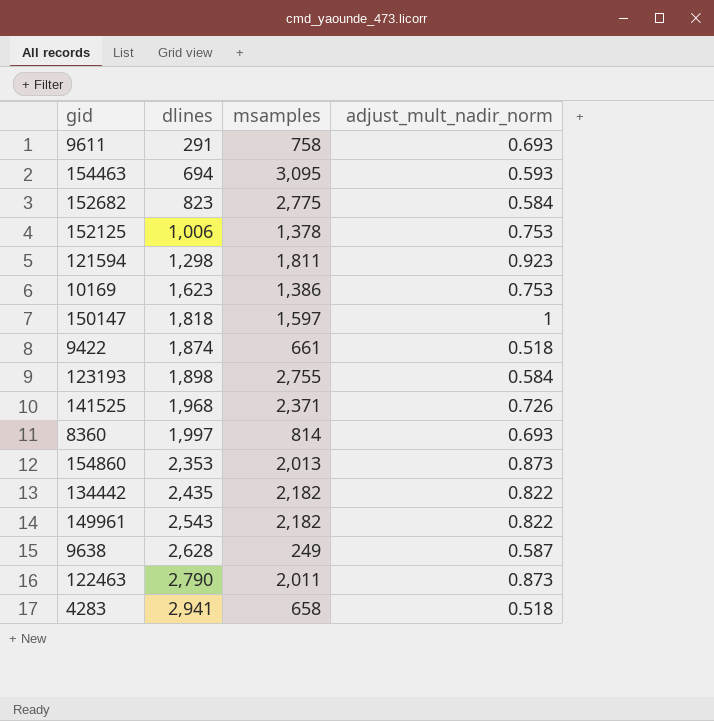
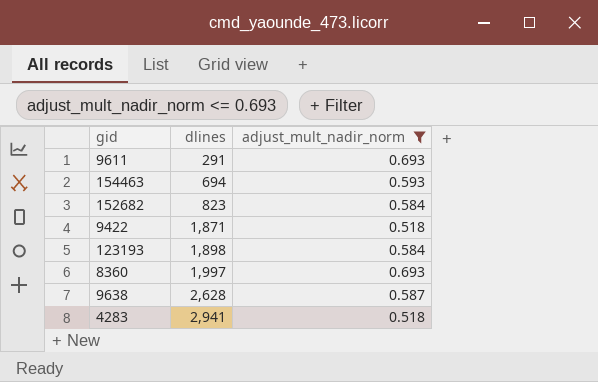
filter: none -> adjust_mult_nadir_norm <= 0.693
column msamples | position: 3 -> none
9422 | dlines: 1,874 -> 1,871

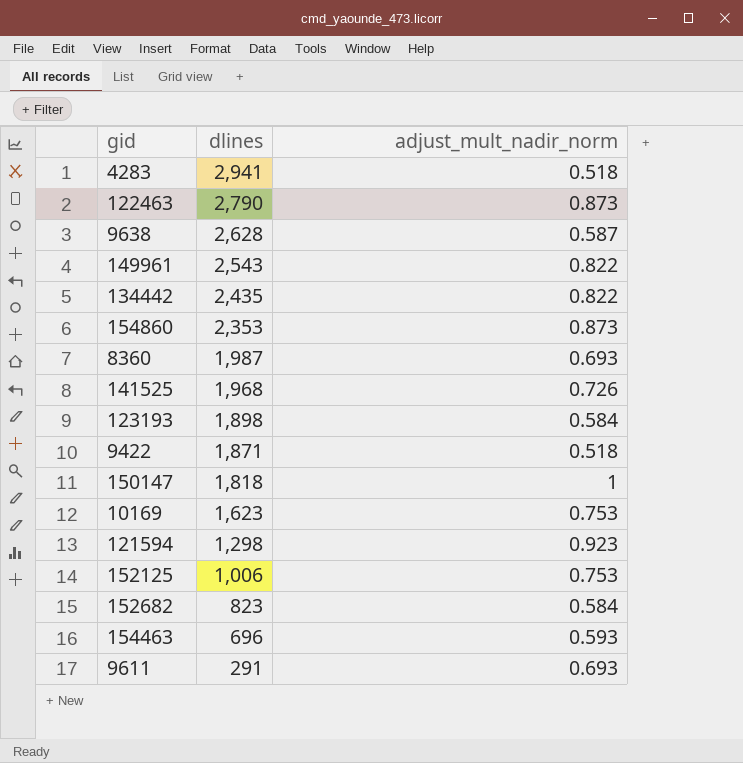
filter: adjust_mult_nadir_norm <= 0.693 -> none
row order: dlines ascending -> dlines descending
8360 | dlines: 1,997 -> 1,987
154463 | dlines: 694 -> 696

